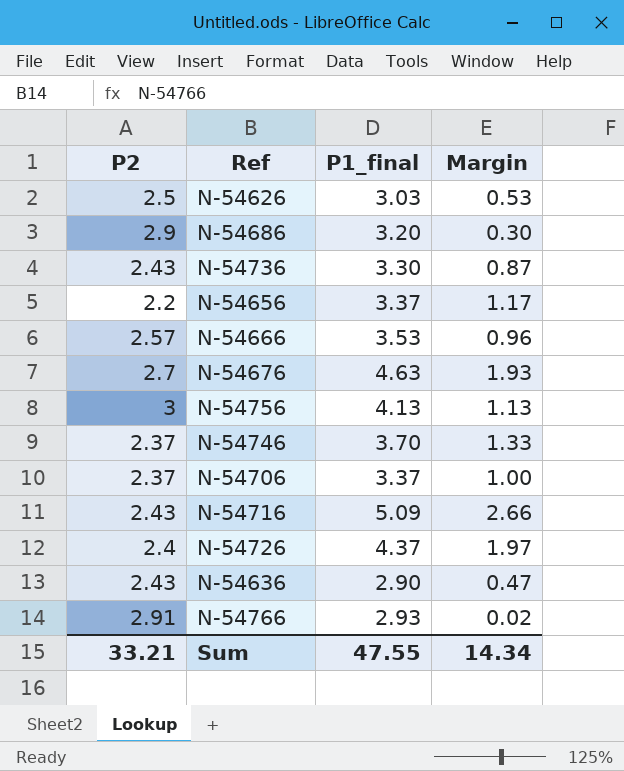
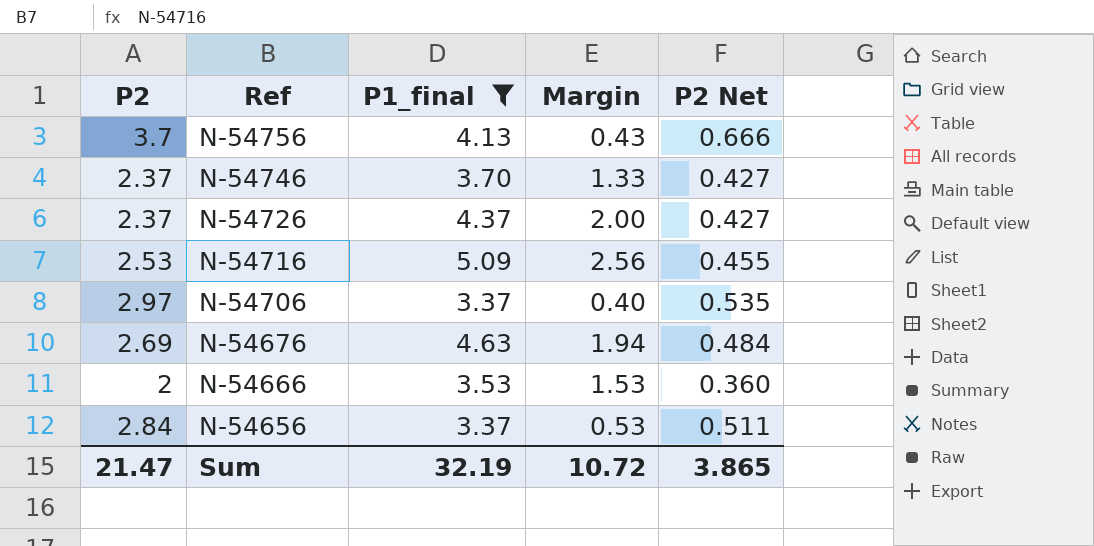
filter: none -> P1_final >= 3.37
row order: none -> Ref descending
column P2 Net | formula: none -> [P2] * 0.18
N-54756 | P2: 3 -> 3.7
N-54756 | Margin: 1.13 -> 0.43
N-54726 | P2: 2.4 -> 2.37
N-54726 | Margin: 1.97 -> 2.00
N-54716 | P2: 2.43 -> 2.53
N-54716 | Margin: 2.66 -> 2.56
N-54706 | P2: 2.37 -> 2.97
N-54706 | Margin: 1.00 -> 0.40
N-54676 | P2: 2.7 -> 2.69
N-54676 | Margin: 1.93 -> 1.94
N-54666 | P2: 2.57 -> 2
N-54666 | Margin: 0.96 -> 1.53
N-54656 | P2: 2.2 -> 2.84
N-54656 | Margin: 1.17 -> 0.53
Sum | P2: 33.21 -> 21.47
Sum | P1_final: 47.55 -> 32.19
Sum | Margin: 14.34 -> 10.72

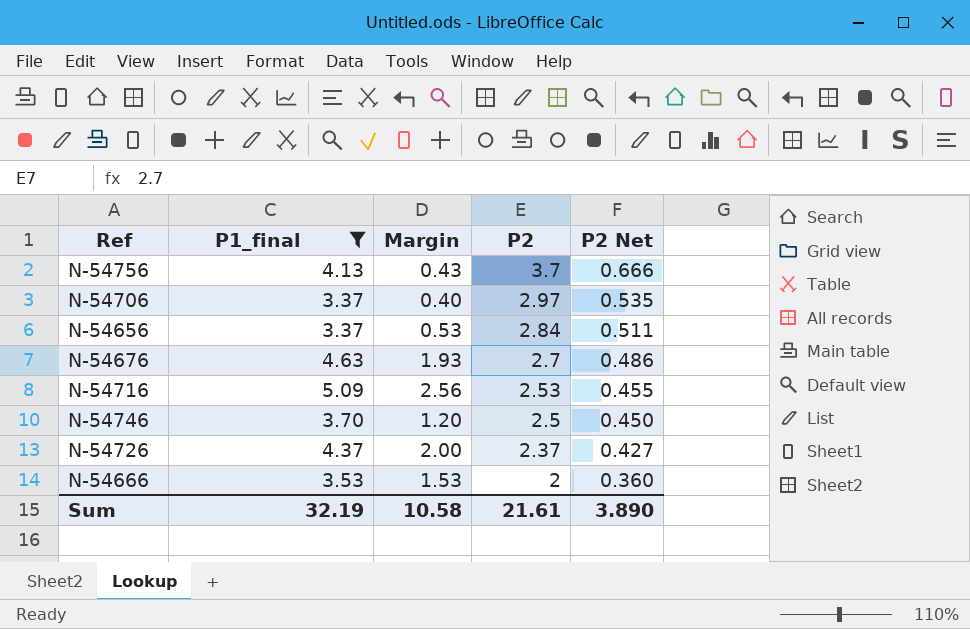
row order: Ref descending -> P2 descending
column P2 | position: 1 -> 4
N-54676 | Margin: 1.94 -> 1.93
N-54676 | P2: 2.69 -> 2.7
N-54676 | P2 Net: 0.484 -> 0.486
N-54746 | Margin: 1.33 -> 1.20
N-54746 | P2: 2.37 -> 2.5
N-54746 | P2 Net: 0.427 -> 0.450
Sum | Margin: 10.72 -> 10.58
Sum | P2: 21.47 -> 21.61
Sum | P2 Net: 3.865 -> 3.890

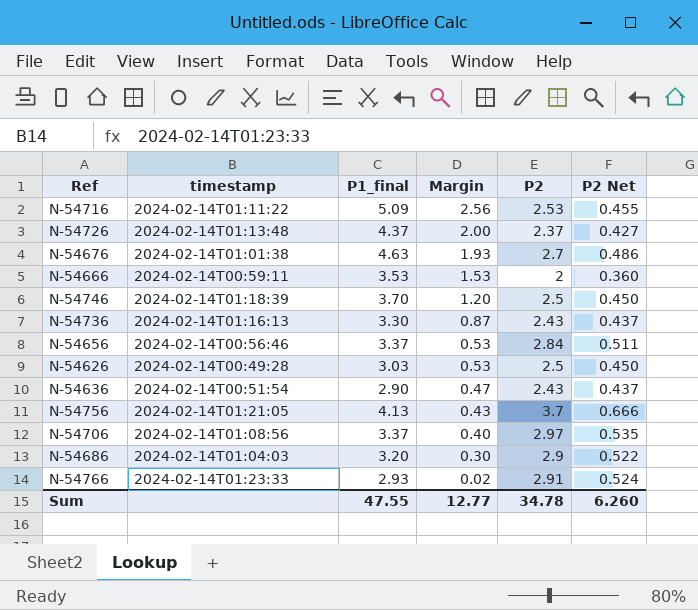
filter: P1_final >= 3.37 -> none
row order: P2 descending -> Margin descending
column timestamp | position: none -> 2
Sum | P1_final: 32.19 -> 47.55
Sum | Margin: 10.58 -> 12.77
Sum | P2: 21.61 -> 34.78
Sum | P2 Net: 3.890 -> 6.260

